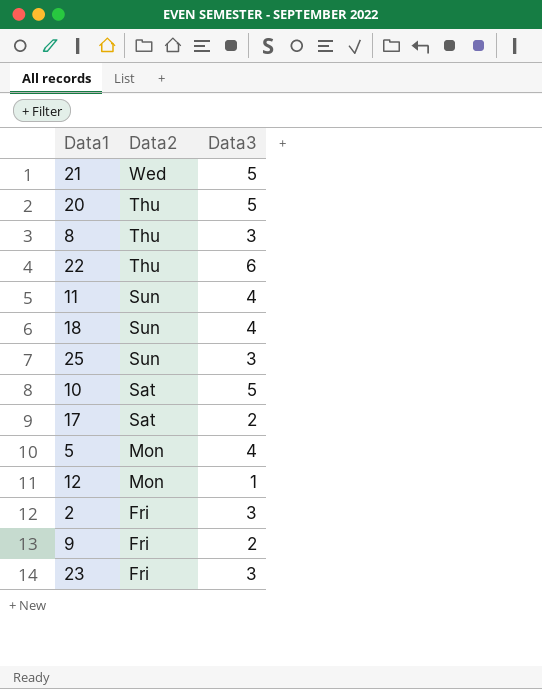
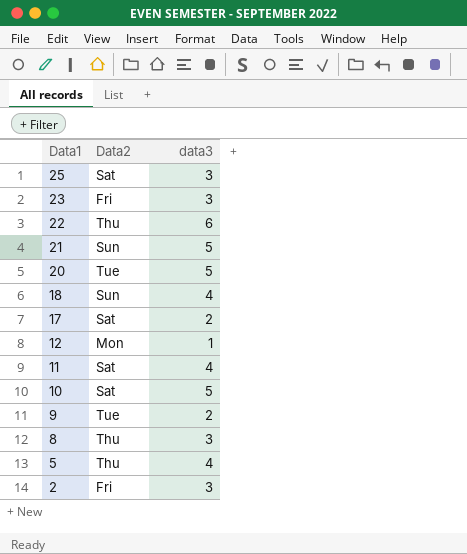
row order: Data2 descending -> Data1 descending
column name: Data3 -> data3
25 | Data2: Sun -> Sat
21 | Data2: Wed -> Sun
20 | Data2: Thu -> Tue
11 | Data2: Sun -> Sat
9 | Data2: Fri -> Tue
5 | Data2: Mon -> Thu

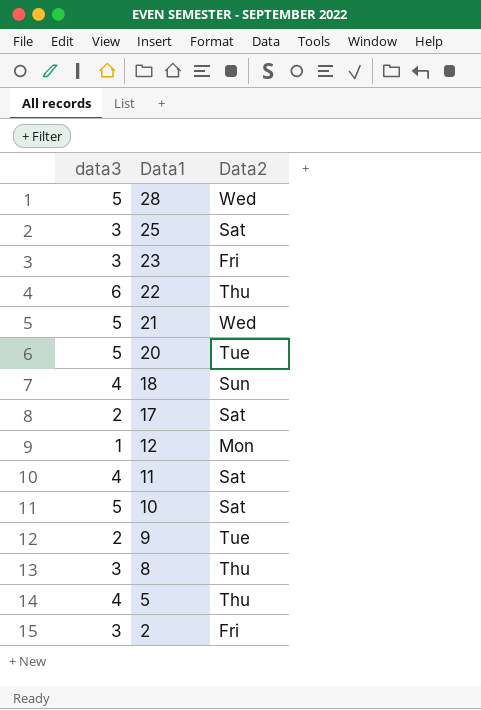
column data3 | position: 3 -> 1
row 28: none -> 5 | Wed
21 | Data2: Sun -> Wed

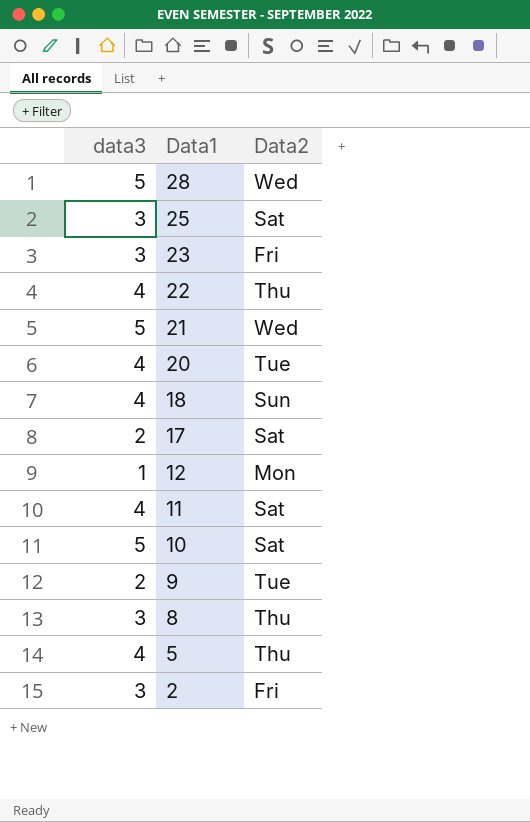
22 | data3: 6 -> 4
20 | data3: 5 -> 4

